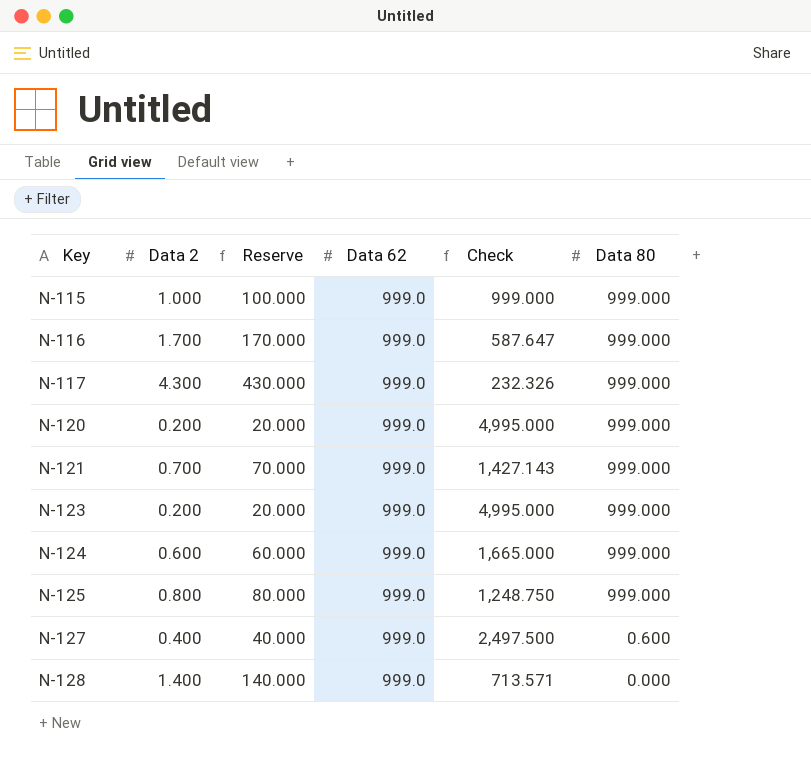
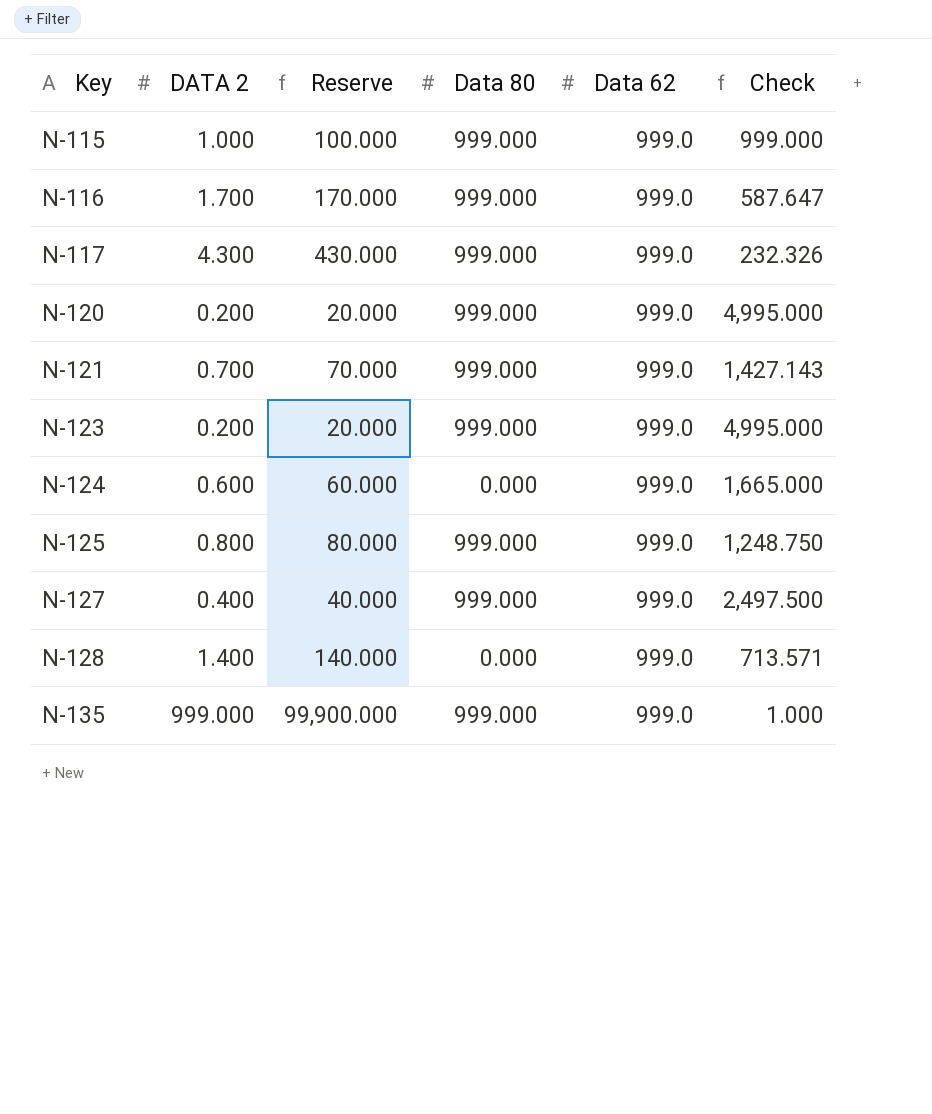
column name: Data 2 -> DATA 2
column Data 80 | position: 6 -> 4
N-124 | Data 80: 999.000 -> 0.000
N-127 | Data 80: 0.600 -> 999.000
row N-135: none -> 999.000 | 99,900.000 | 999.000 | 999.0 | 1.000

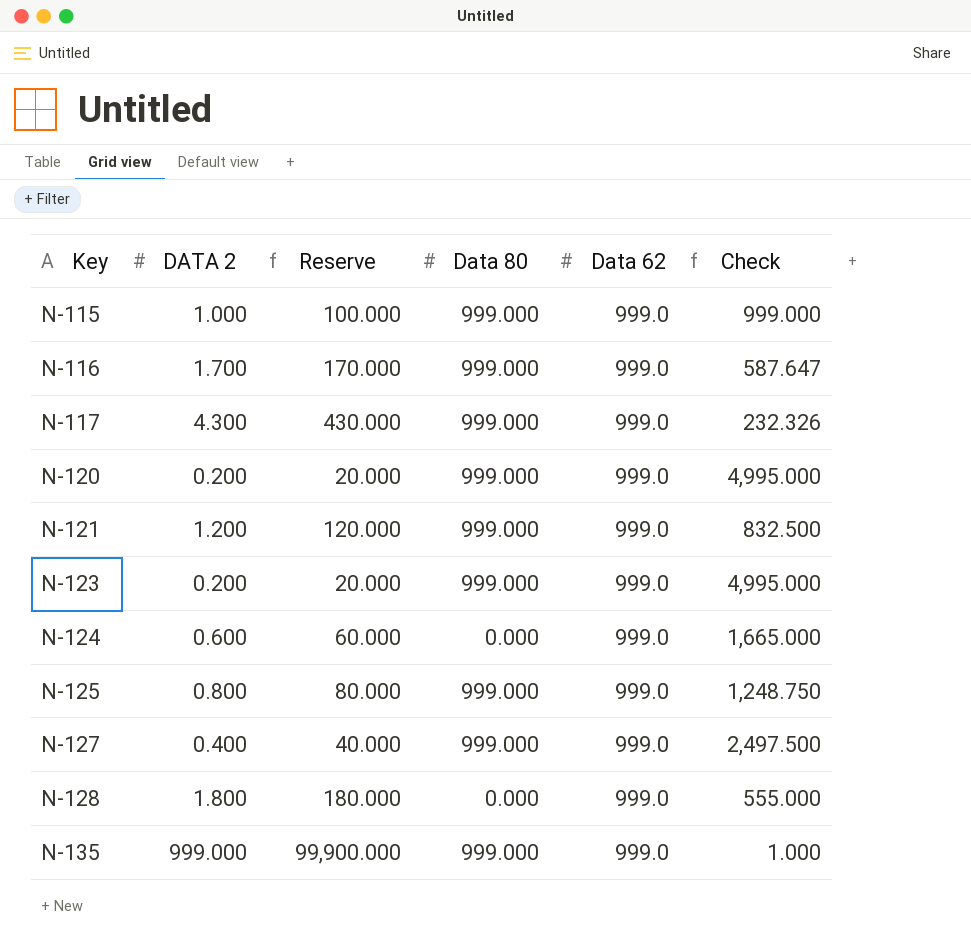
N-121 | DATA 2: 0.700 -> 1.200
N-121 | Reserve: 70.000 -> 120.000
N-121 | Check: 1,427.143 -> 832.500
N-128 | DATA 2: 1.400 -> 1.800
N-128 | Reserve: 140.000 -> 180.000
N-128 | Check: 713.571 -> 555.000

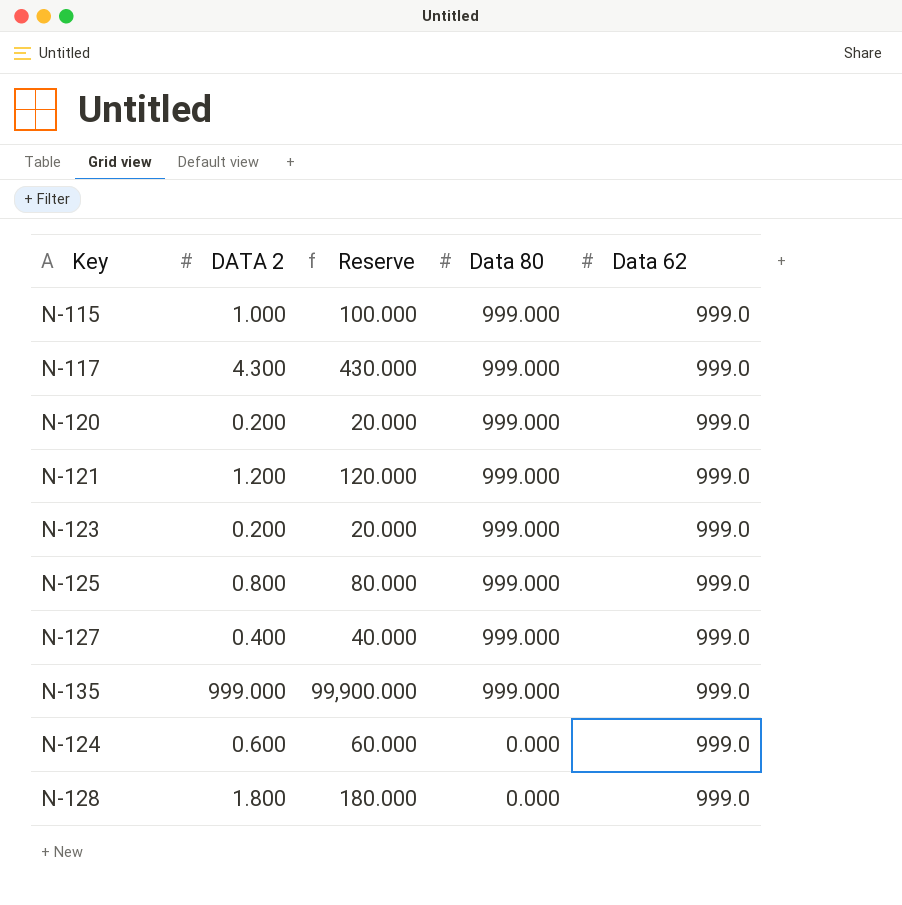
row order: Key ascending -> Data 80 descending
column Check | formula: [Data 62] / [DATA 2] -> none
row N-116: 1.700 | 170.000 | 999.000 | 999.0 | 587.647 -> none

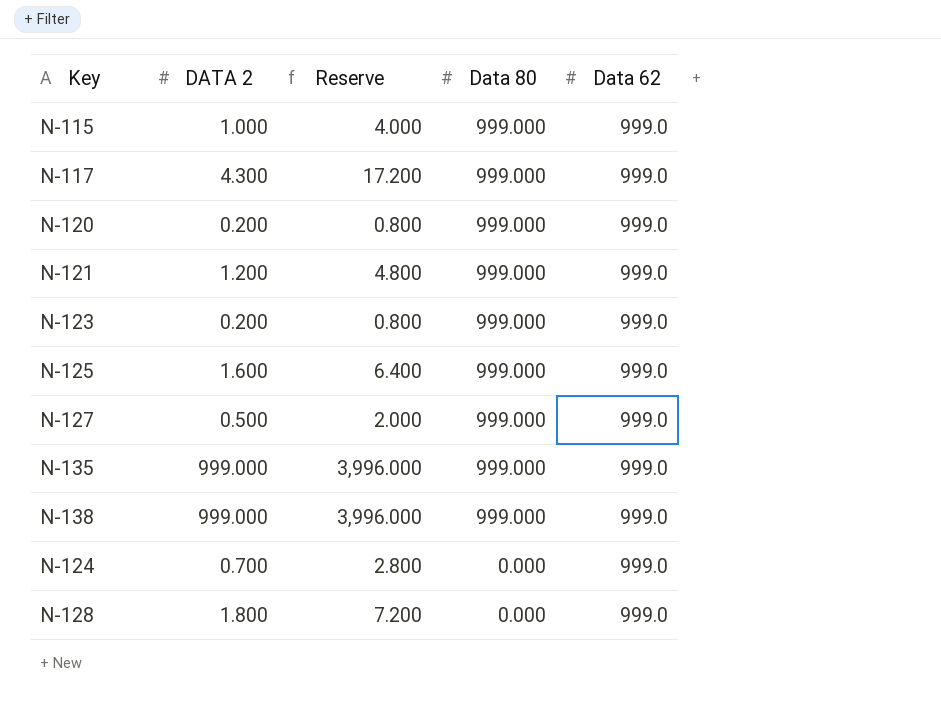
column Reserve | formula: [DATA 2] * 100 -> [DATA 2] * 4
N-125 | DATA 2: 0.800 -> 1.600
N-127 | DATA 2: 0.400 -> 0.500
row N-138: none -> 999.000 | 3,996.000 | 999.000 | 999.0
N-124 | DATA 2: 0.600 -> 0.700

